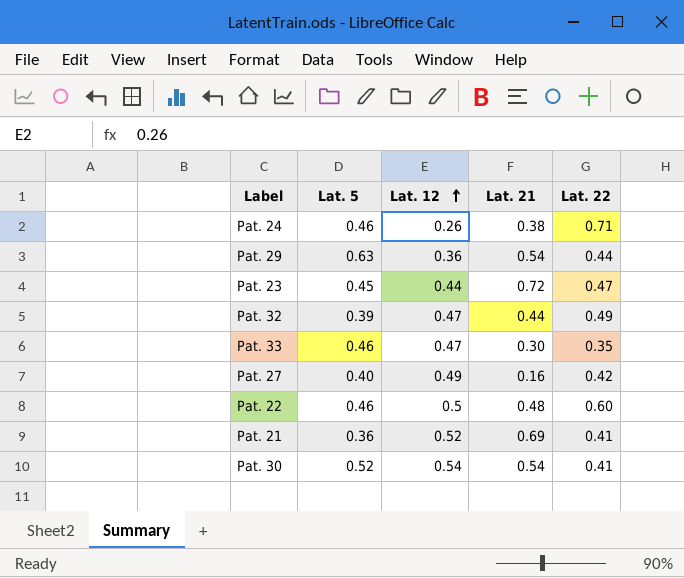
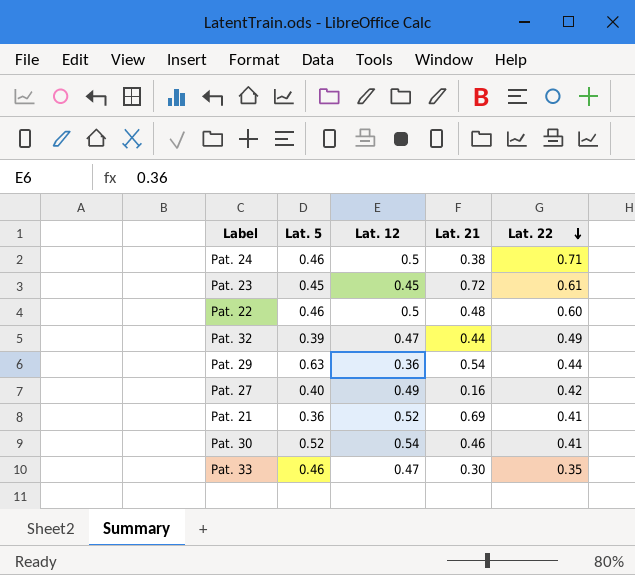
row order: Lat. 12 ascending -> Lat. 22 descending
Pat. 24 | Lat. 12: 0.26 -> 0.5
Pat. 23 | Lat. 12: 0.44 -> 0.45
Pat. 23 | Lat. 22: 0.47 -> 0.61
Pat. 30 | Lat. 21: 0.54 -> 0.46

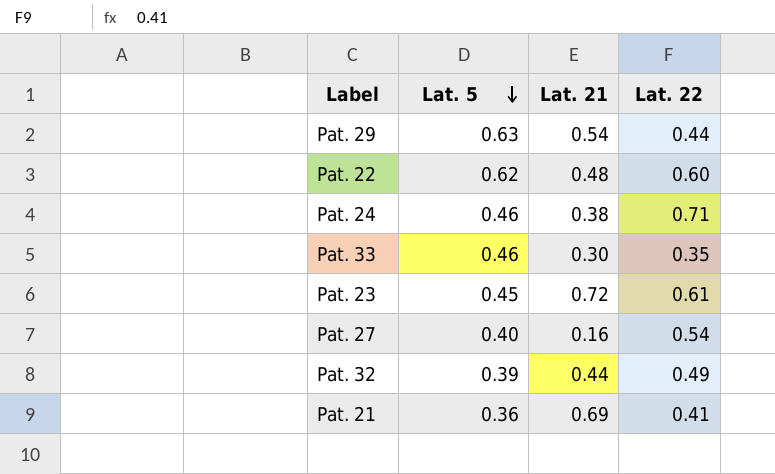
row order: Lat. 22 descending -> Lat. 5 descending
column Lat. 12 | position: 3 -> none
row Pat. 30: 0.52 | 0.54 | 0.46 | 0.41 -> none
Pat. 22 | Lat. 5: 0.46 -> 0.62
Pat. 27 | Lat. 22: 0.42 -> 0.54

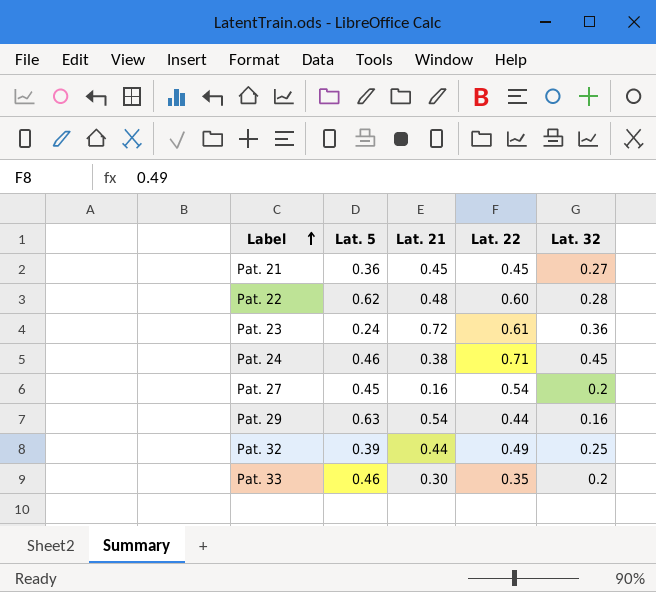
row order: Lat. 5 descending -> Label ascending
column Lat. 32 | position: none -> 5
Pat. 21 | Lat. 21: 0.69 -> 0.45
Pat. 21 | Lat. 22: 0.41 -> 0.45
Pat. 23 | Lat. 5: 0.45 -> 0.24
Pat. 27 | Lat. 5: 0.40 -> 0.45

